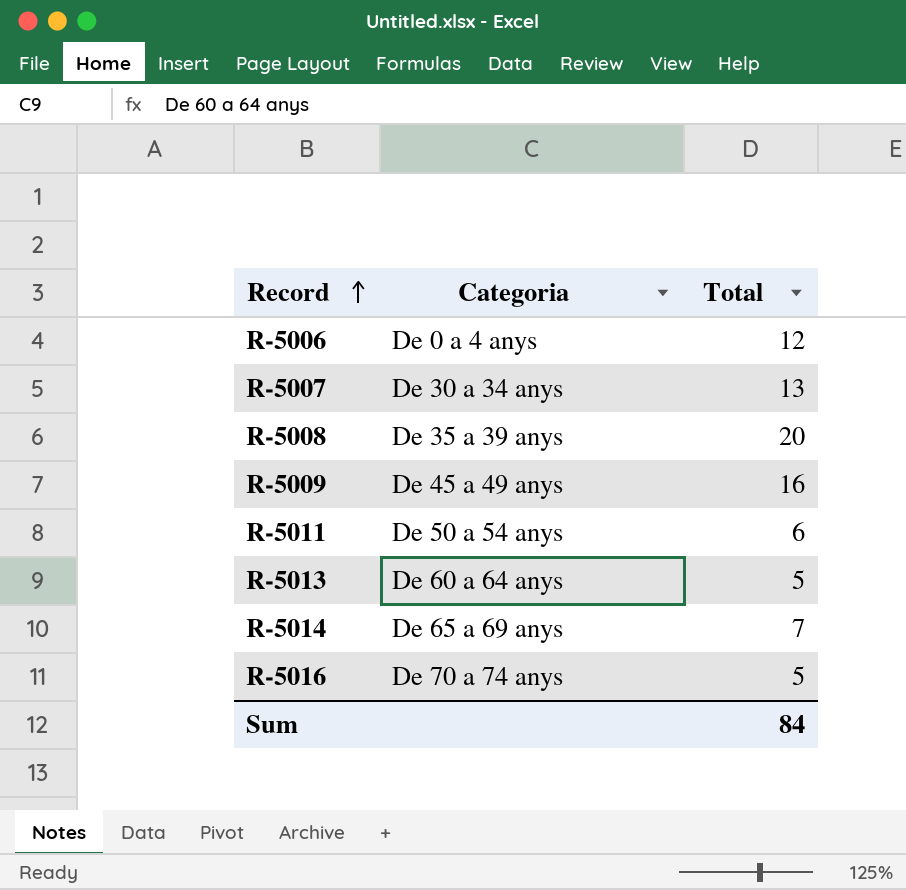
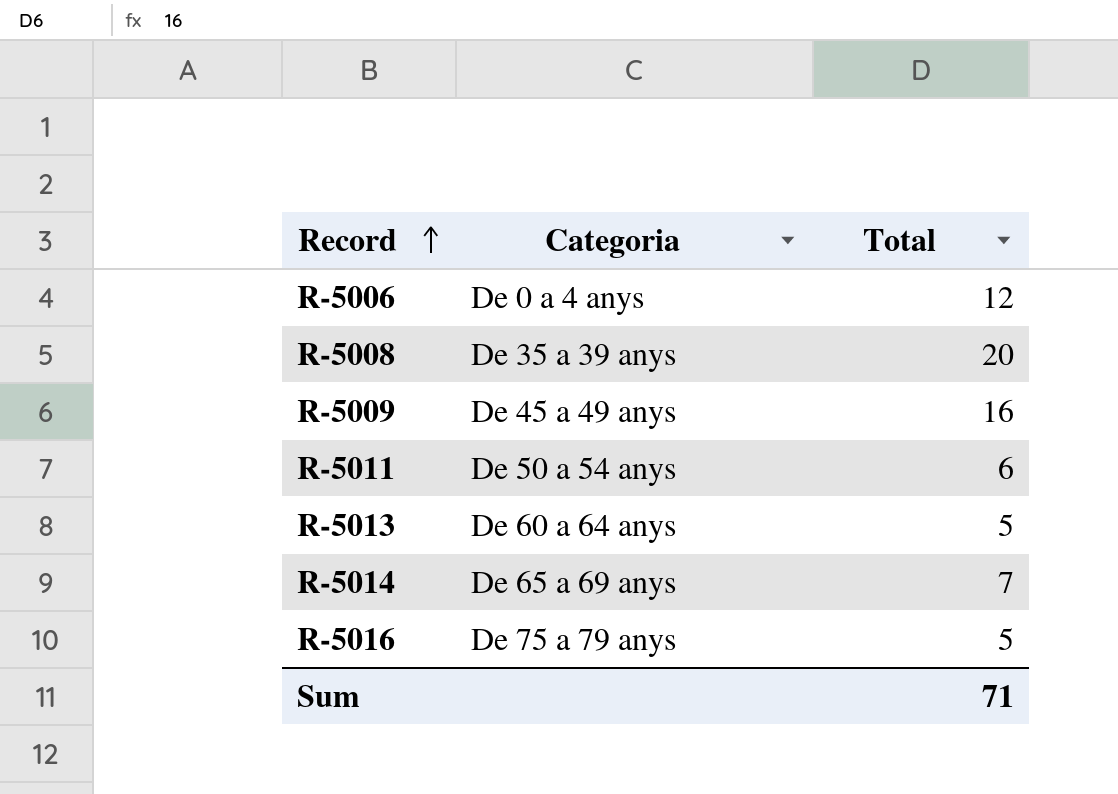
row R-5007: De 30 a 34 anys | 13 -> none
R-5016 | Categoria: De 70 a 74 anys -> De 75 a 79 anys
Sum | Total: 84 -> 71

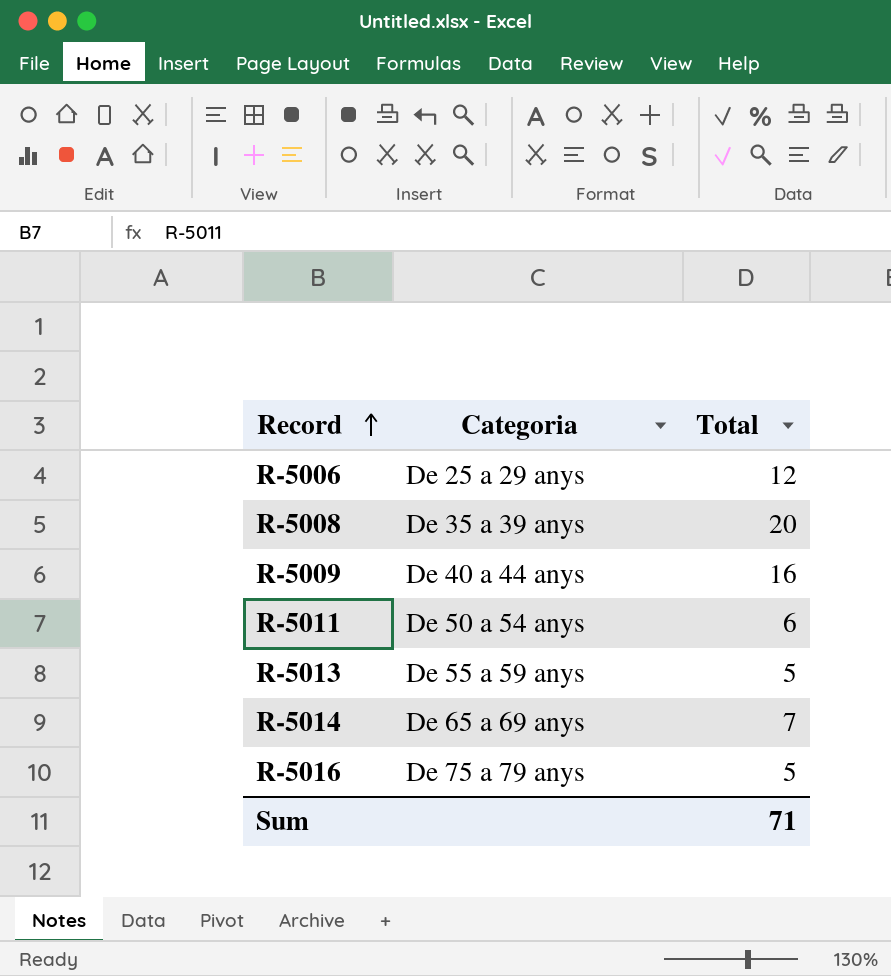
R-5006 | Categoria: De 0 a 4 anys -> De 25 a 29 anys
R-5009 | Categoria: De 45 a 49 anys -> De 40 a 44 anys
R-5013 | Categoria: De 60 a 64 anys -> De 55 a 59 anys

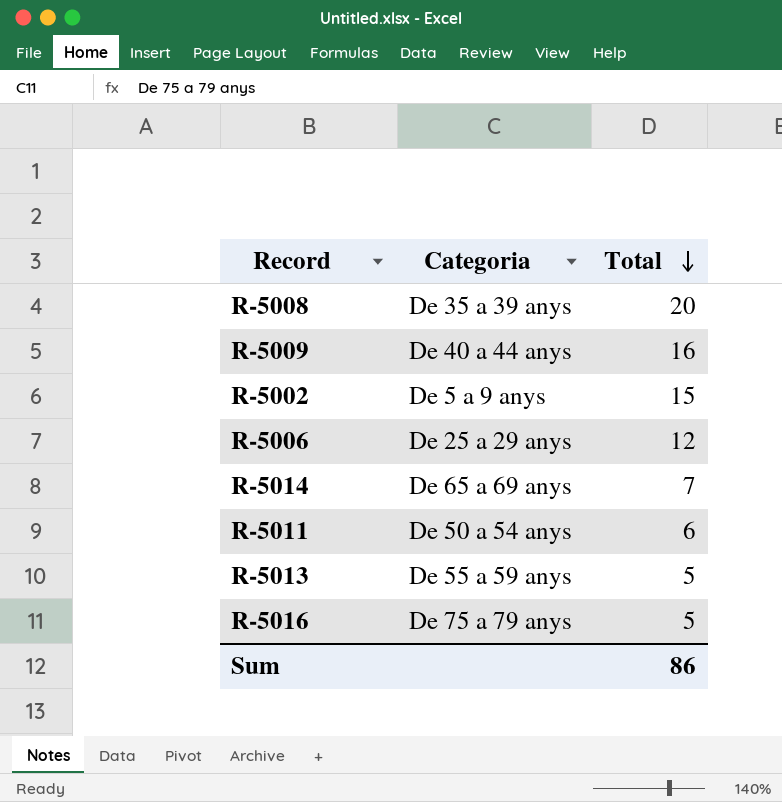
row order: Record ascending -> Total descending
row R-5002: none -> De 5 a 9 anys | 15
Sum | Total: 71 -> 86

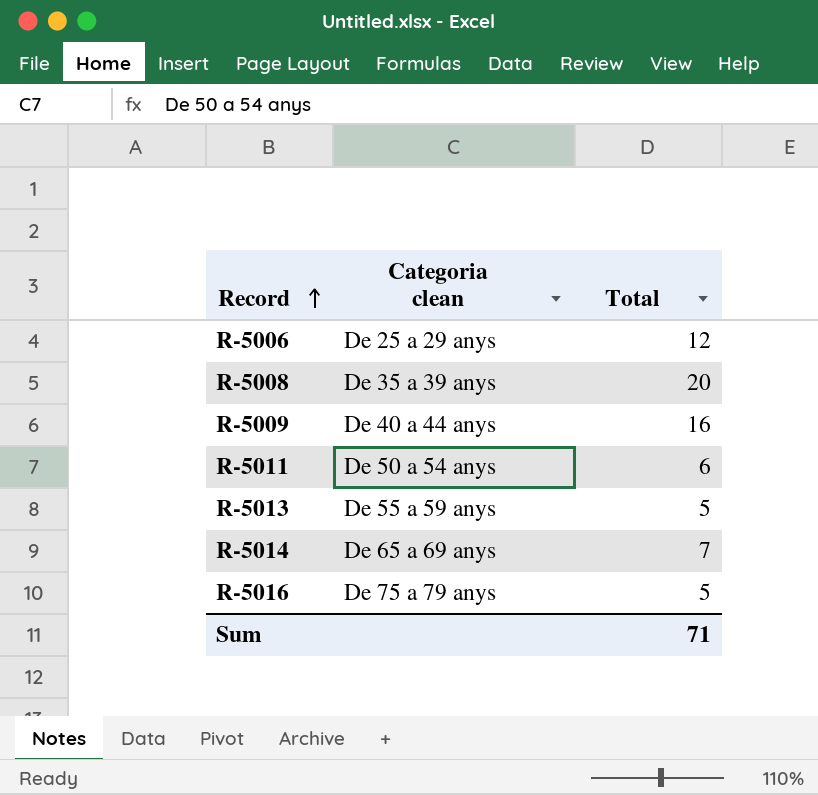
row order: Total descending -> Record ascending
column name: Categoria -> Categoria clean
row R-5002: De 5 a 9 anys | 15 -> none
Sum | Total: 86 -> 71

